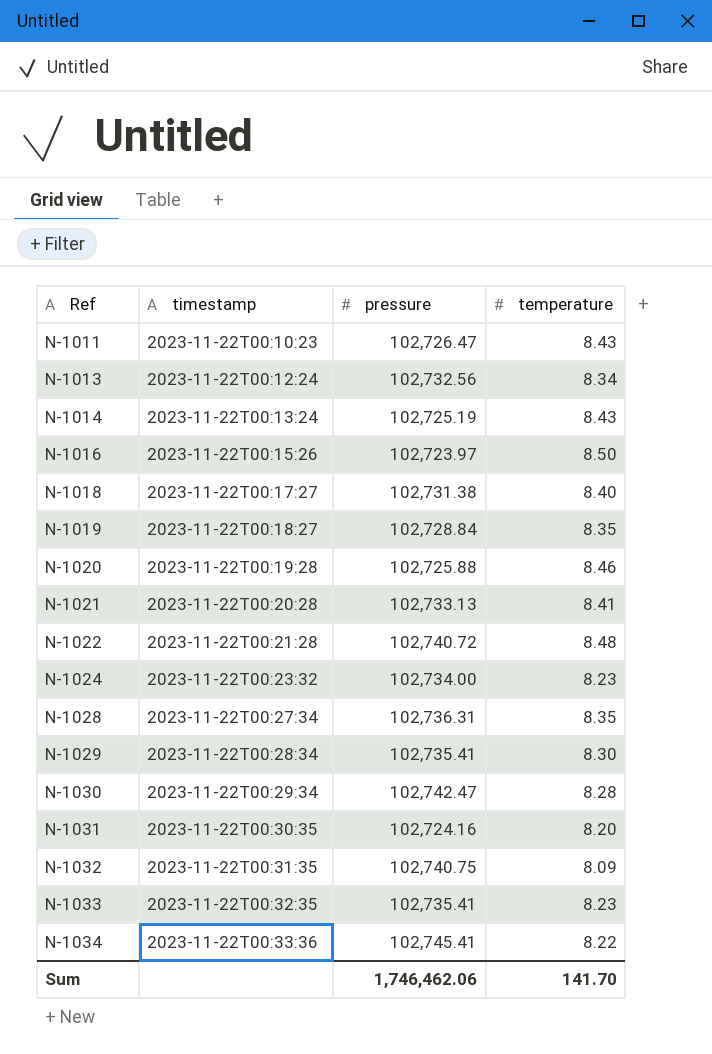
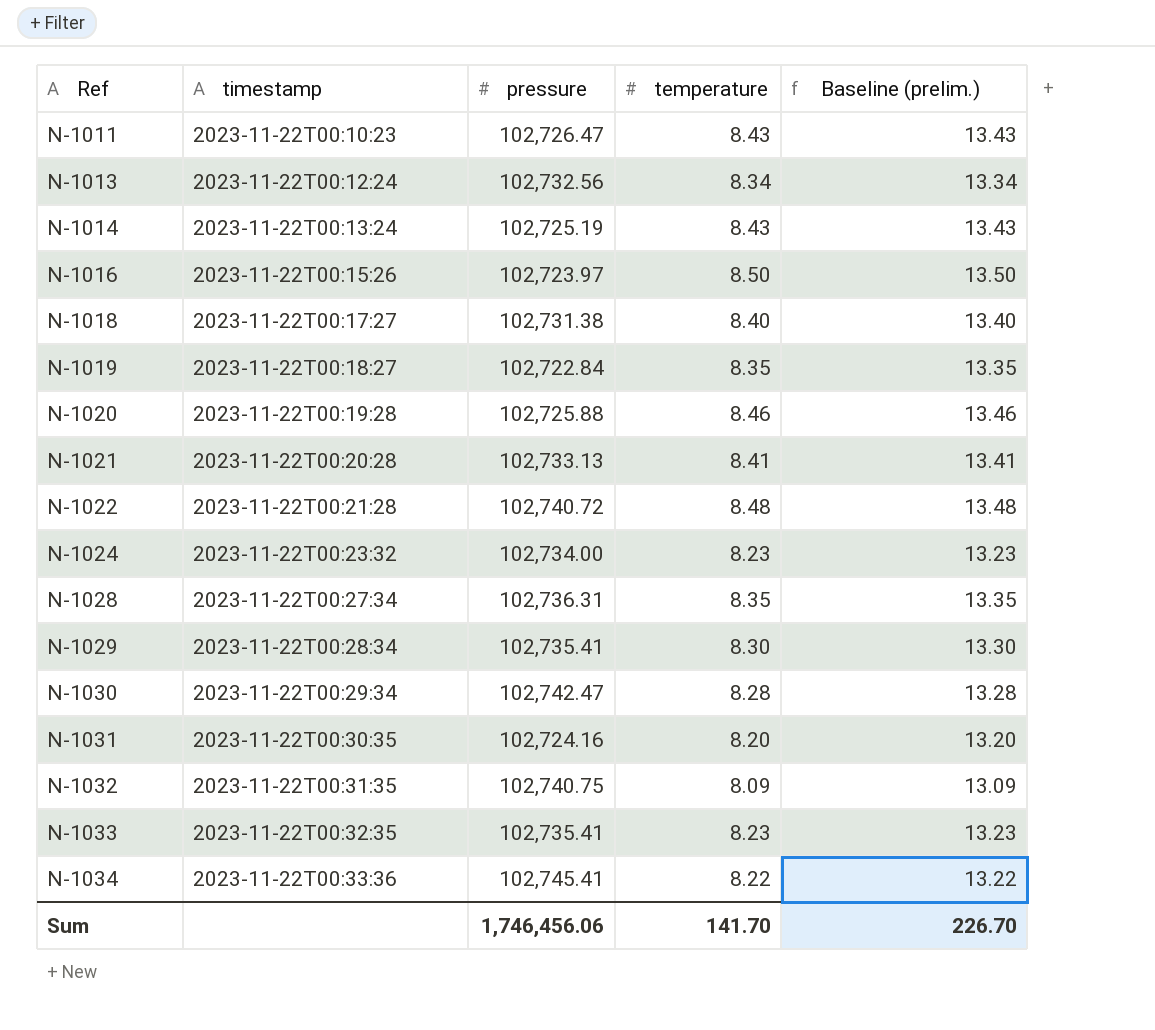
column Baseline (prelim.) | formula: none -> [temperature] + 5
N-1019 | pressure: 102,728.84 -> 102,722.84
Sum | pressure: 1,746,462.06 -> 1,746,456.06

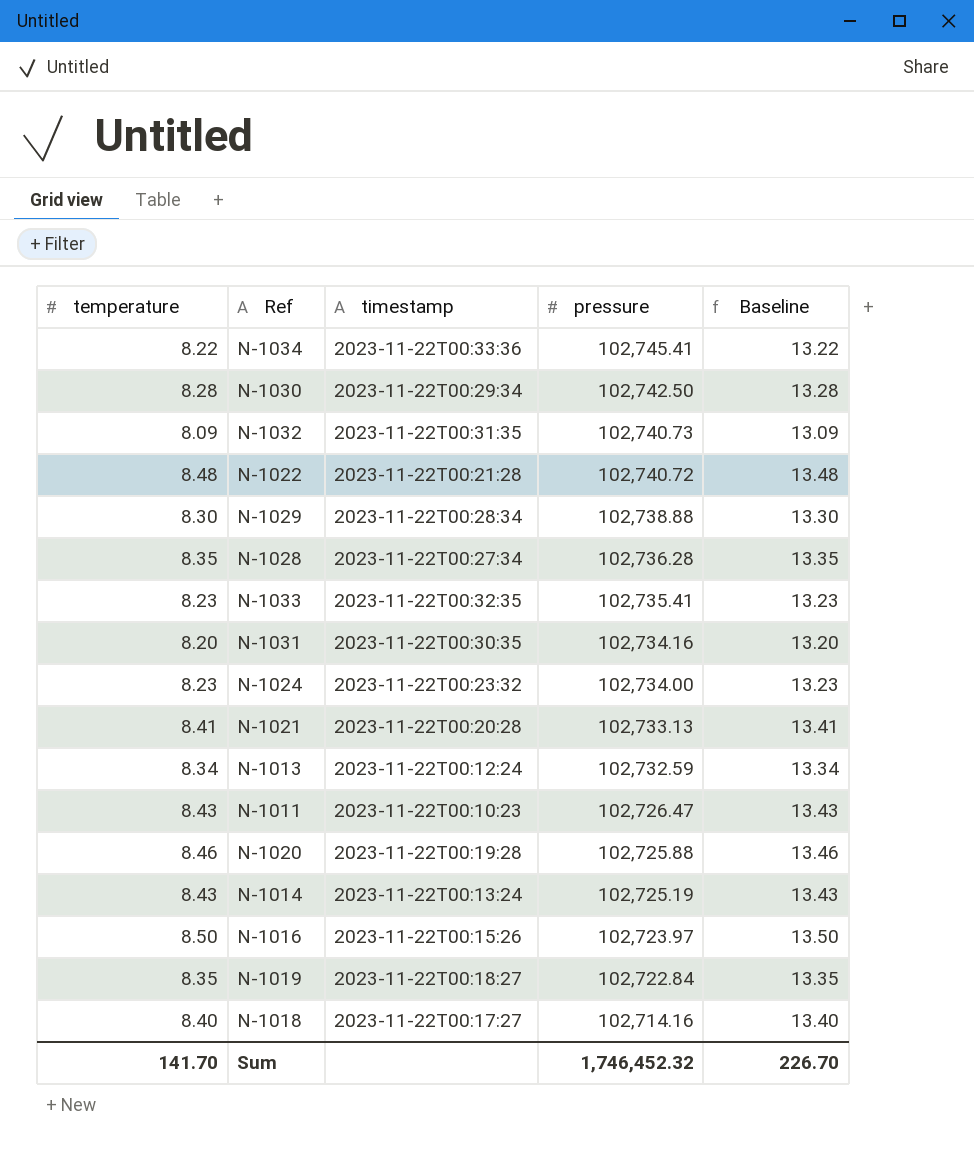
row order: Ref ascending -> pressure descending
column temperature | position: 4 -> 1
column name: Baseline (prelim.) -> Baseline
N-1030 | pressure: 102,742.47 -> 102,742.50
N-1032 | pressure: 102,740.75 -> 102,740.73
N-1029 | pressure: 102,735.41 -> 102,738.88
N-1028 | pressure: 102,736.31 -> 102,736.28
N-1031 | pressure: 102,724.16 -> 102,734.16
N-1013 | pressure: 102,732.56 -> 102,732.59
N-1018 | pressure: 102,731.38 -> 102,714.16
Sum | pressure: 1,746,456.06 -> 1,746,452.32

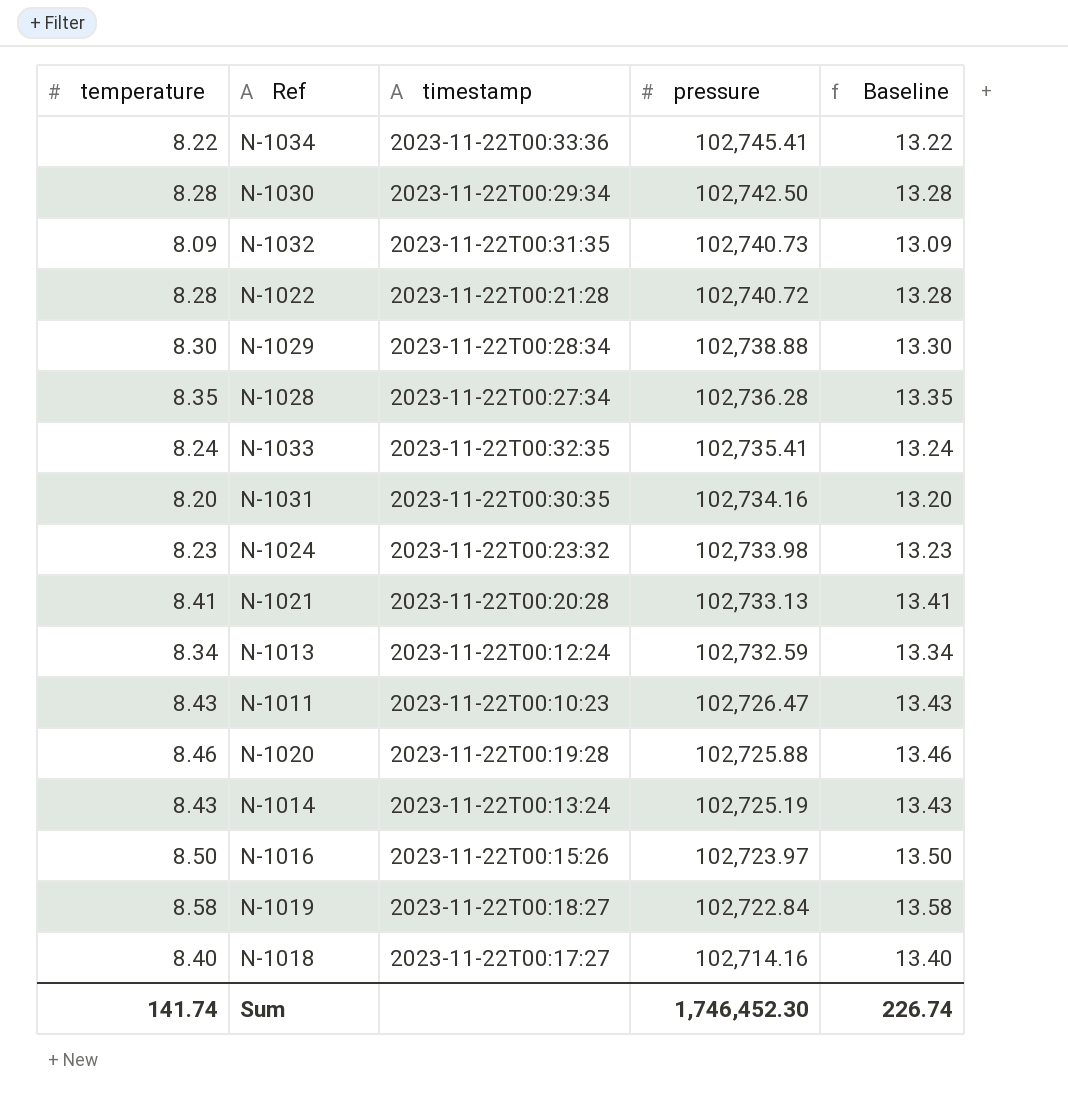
N-1022 | temperature: 8.48 -> 8.28
N-1022 | Baseline: 13.48 -> 13.28
N-1033 | temperature: 8.23 -> 8.24
N-1033 | Baseline: 13.23 -> 13.24
N-1024 | pressure: 102,734.00 -> 102,733.98
N-1019 | temperature: 8.35 -> 8.58
N-1019 | Baseline: 13.35 -> 13.58
Sum | temperature: 141.70 -> 141.74
Sum | pressure: 1,746,452.32 -> 1,746,452.30
Sum | Baseline: 226.70 -> 226.74

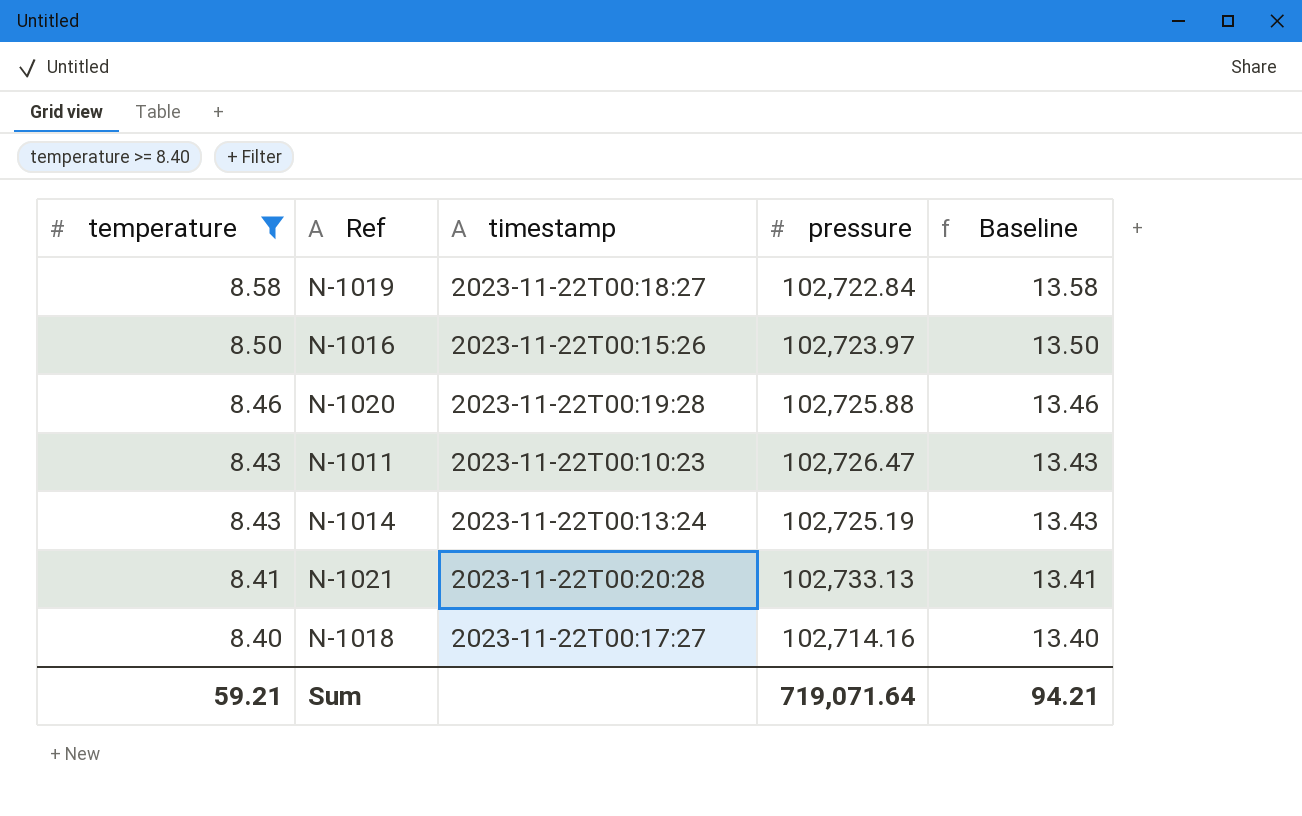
filter: none -> temperature >= 8.40
row order: pressure descending -> temperature descending
Sum | temperature: 141.74 -> 59.21
Sum | pressure: 1,746,452.30 -> 719,071.64
Sum | Baseline: 226.74 -> 94.21

